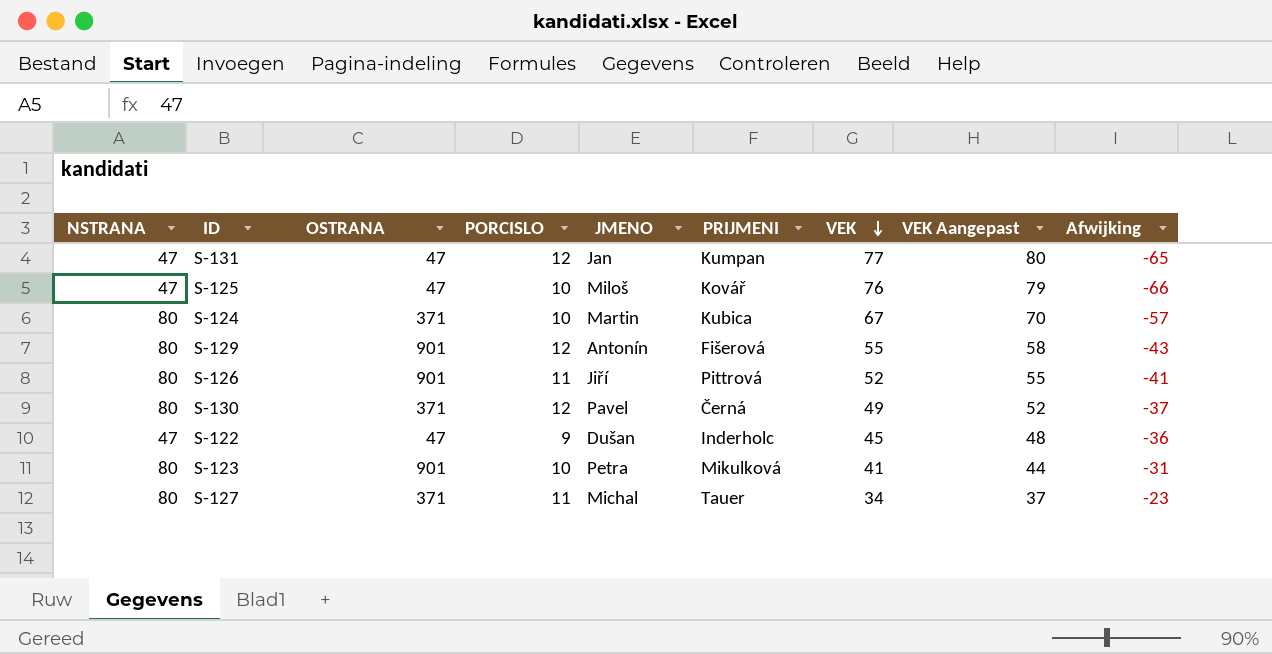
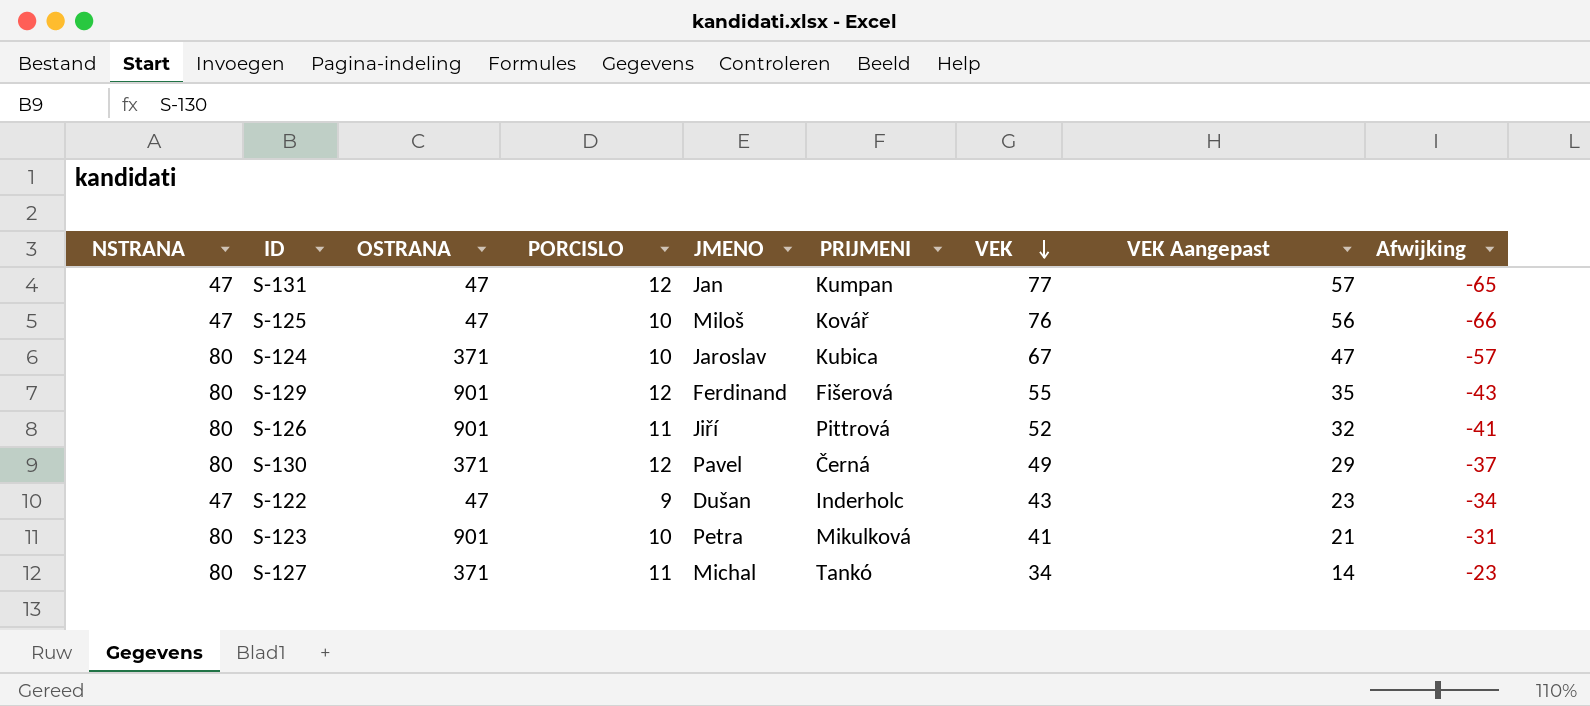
column VEK Aangepast | formula: [VEK] + 3 -> [VEK] - 20
S-124 | JMENO: Martin -> Jaroslav
S-129 | JMENO: Antonín -> Ferdinand
S-122 | VEK: 45 -> 43
S-122 | Afwijking: -36 -> -34
S-127 | PRIJMENI: Tauer -> Tankó

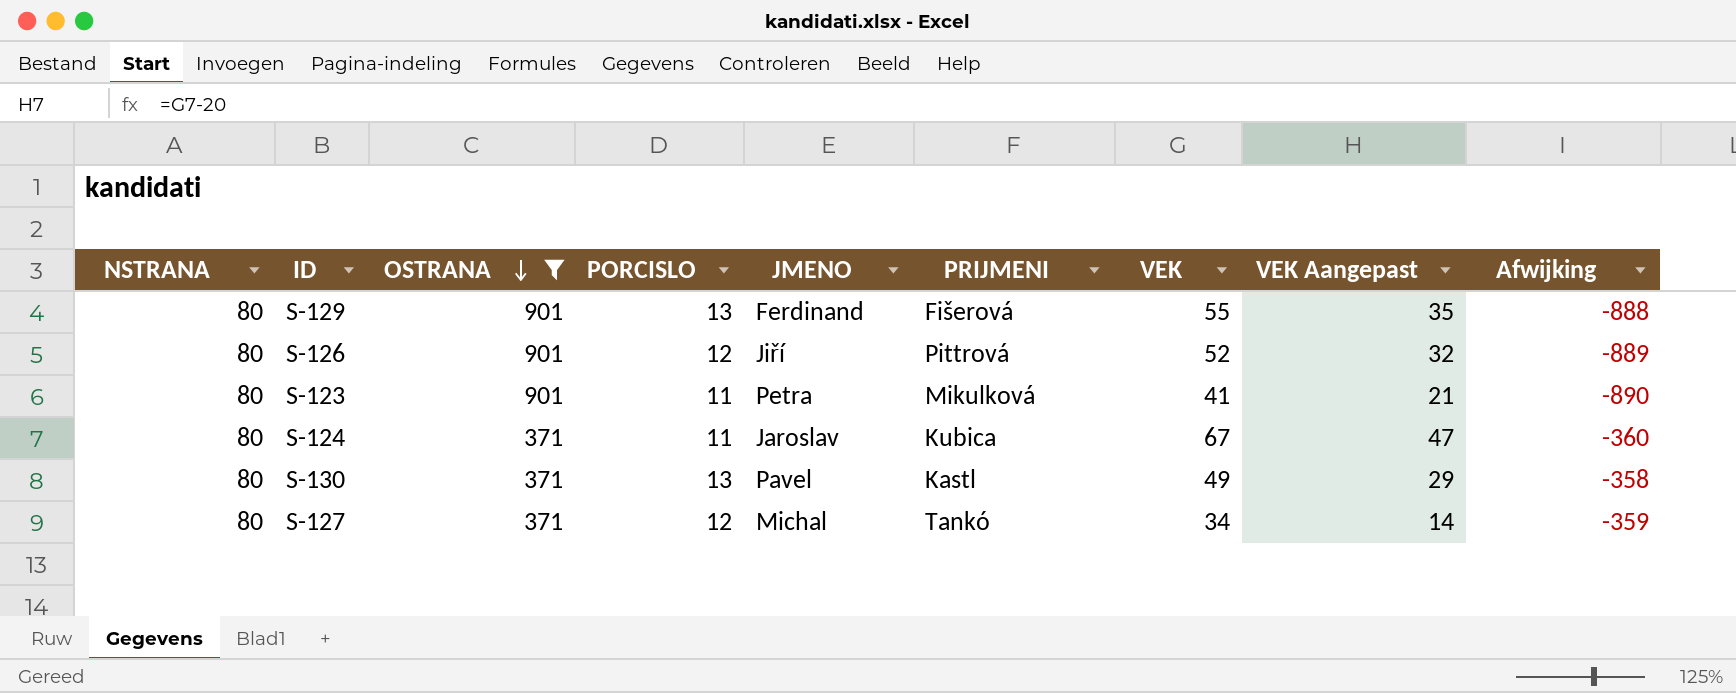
filter: none -> OSTRANA != 47
row order: VEK descending -> OSTRANA descending
column Afwijking | formula: [PORCISLO] - [VEK] -> [PORCISLO] - [OSTRANA]
S-129 | PORCISLO: 12 -> 13
S-126 | PORCISLO: 11 -> 12
S-123 | PORCISLO: 10 -> 11
S-124 | PORCISLO: 10 -> 11
S-130 | PORCISLO: 12 -> 13
S-130 | PRIJMENI: Černá -> Kastl
S-127 | PORCISLO: 11 -> 12

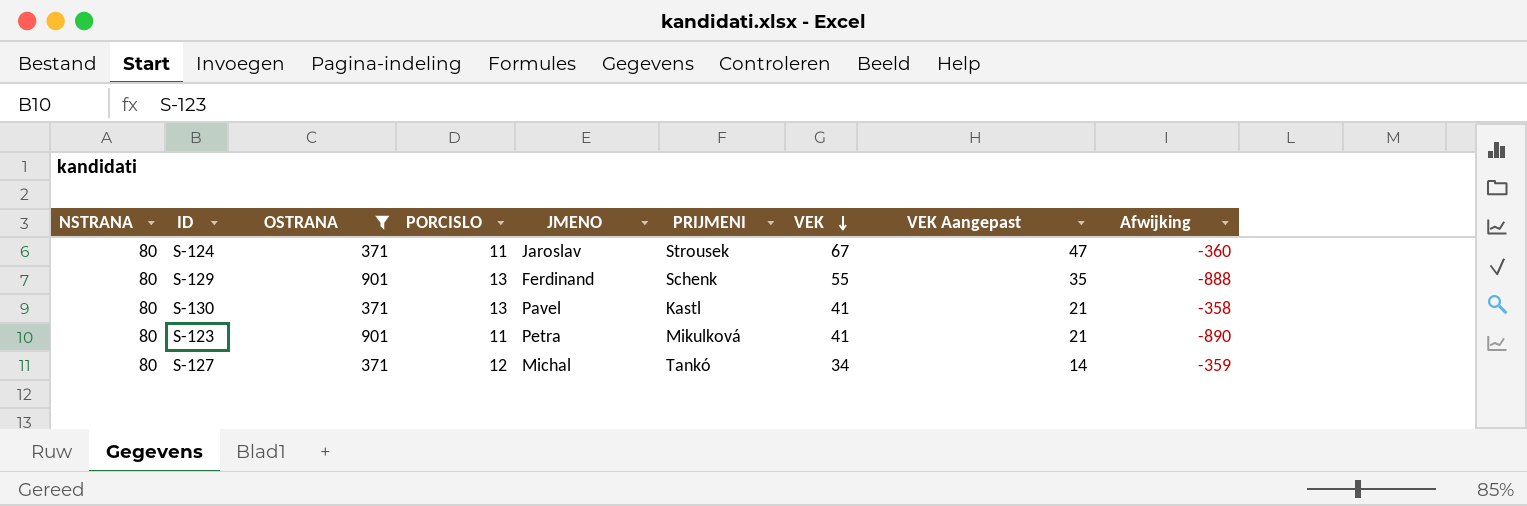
row order: OSTRANA descending -> VEK descending
row S-126: 80 | 901 | 12 | Jiří | Pittrová | 52 | 32 | -889 -> none
S-124 | PRIJMENI: Kubica -> Strousek
S-129 | PRIJMENI: Fišerová -> Schenk
S-130 | VEK: 49 -> 41
S-130 | VEK Aangepast: 29 -> 21

